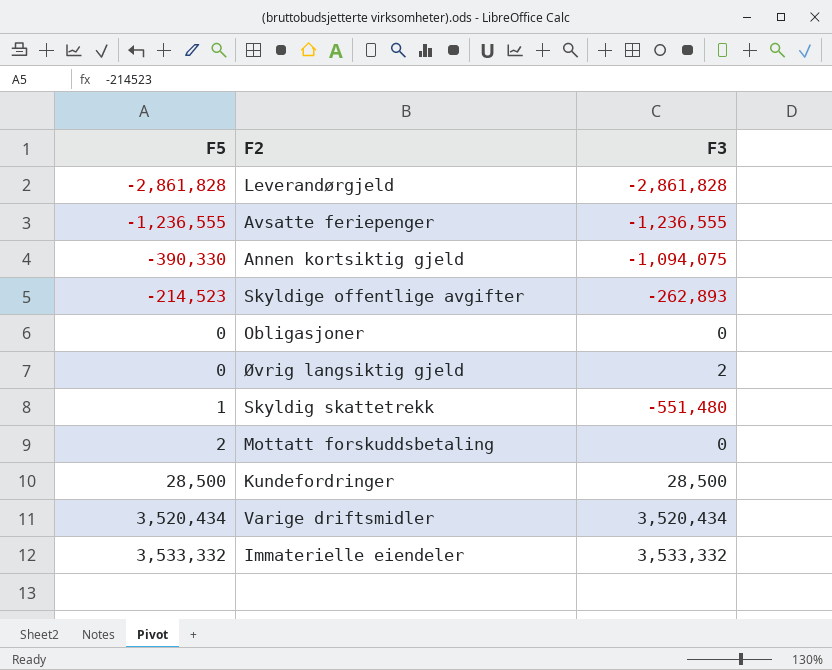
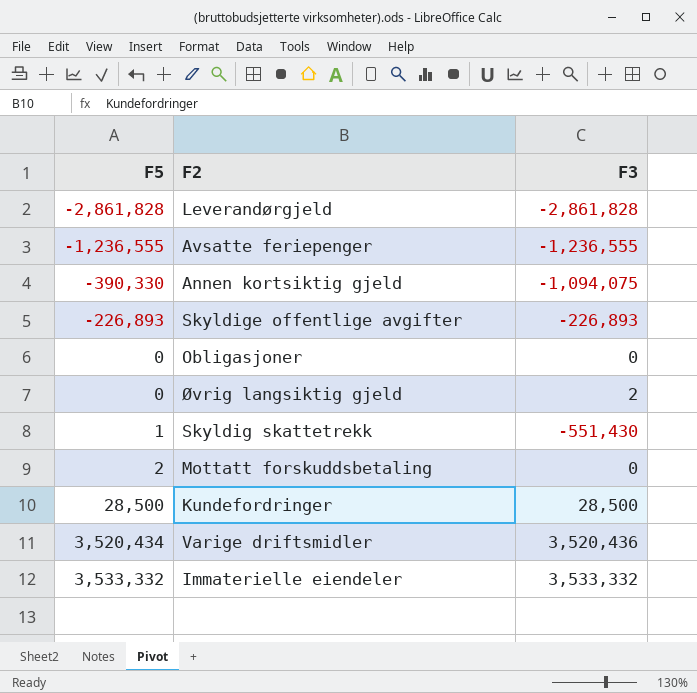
Skyldige offentlige avgifter | F5: -214,523 -> -226,893
Skyldige offentlige avgifter | F3: -262,893 -> -226,893
Skyldig skattetrekk | F3: -551,480 -> -551,430
Varige driftsmidler | F3: 3,520,434 -> 3,520,436

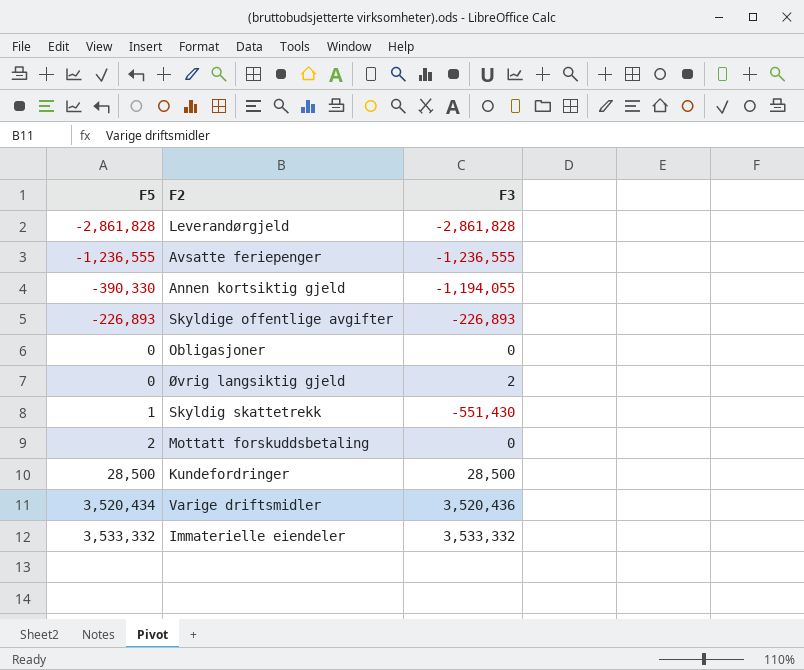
Annen kortsiktig gjeld | F3: -1,094,075 -> -1,194,055

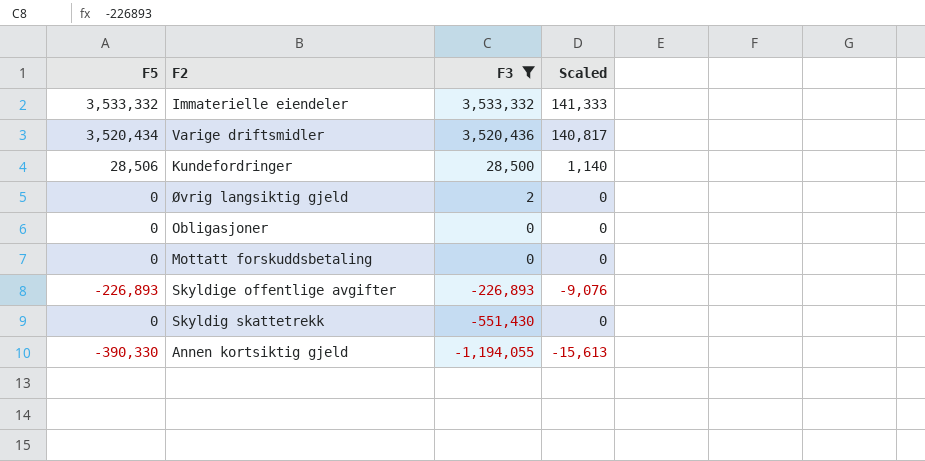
filter: none -> F3 >= -1,194,055
row order: F5 ascending -> F3 descending
column Scaled | formula: none -> [F5] * 0.04
Kundefordringer | F5: 28,500 -> 28,506
Mottatt forskuddsbetaling | F5: 2 -> 0
Skyldig skattetrekk | F5: 1 -> 0

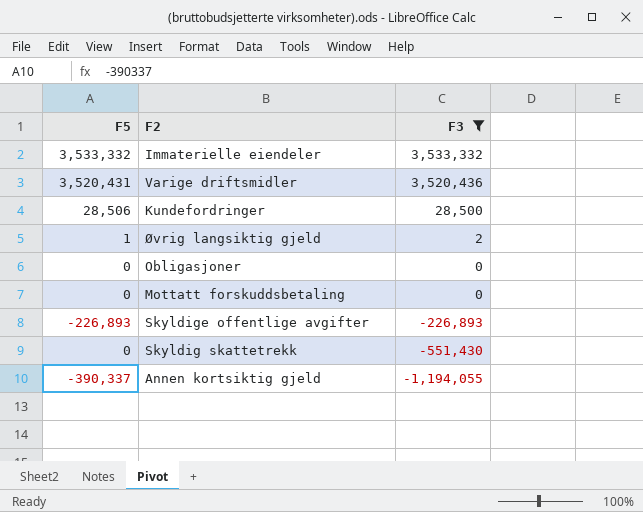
column Scaled | formula: [F5] * 0.04 -> none
Varige driftsmidler | F5: 3,520,434 -> 3,520,431
Øvrig langsiktig gjeld | F5: 0 -> 1
Annen kortsiktig gjeld | F5: -390,330 -> -390,337

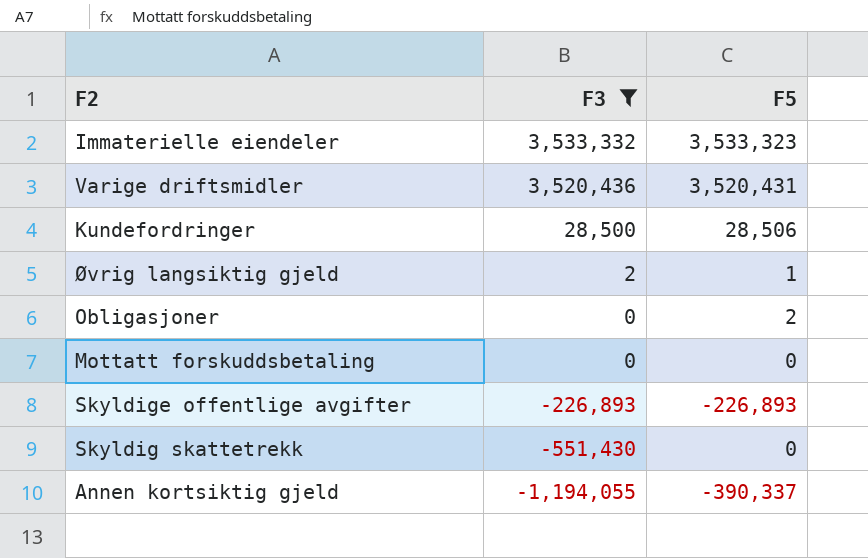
column F5 | position: 1 -> 3
Immaterielle eiendeler | F5: 3,533,332 -> 3,533,323
Obligasjoner | F5: 0 -> 2

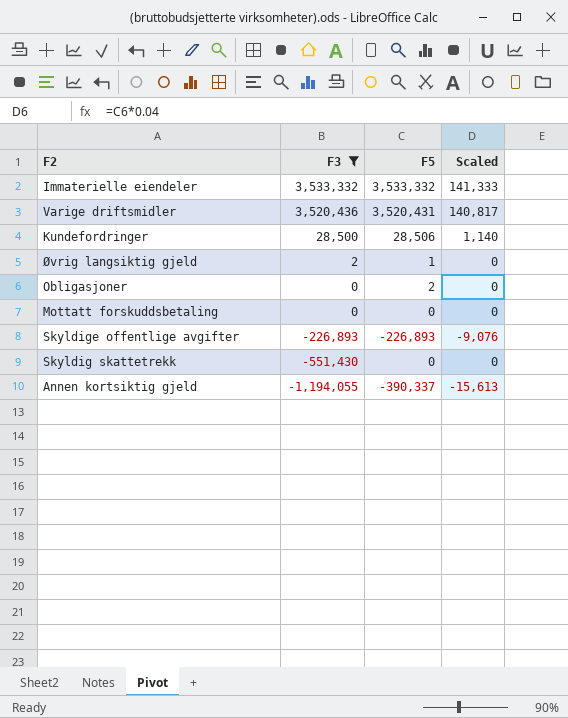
column Scaled | formula: none -> [F5] * 0.04
Immaterielle eiendeler | F5: 3,533,323 -> 3,533,332

